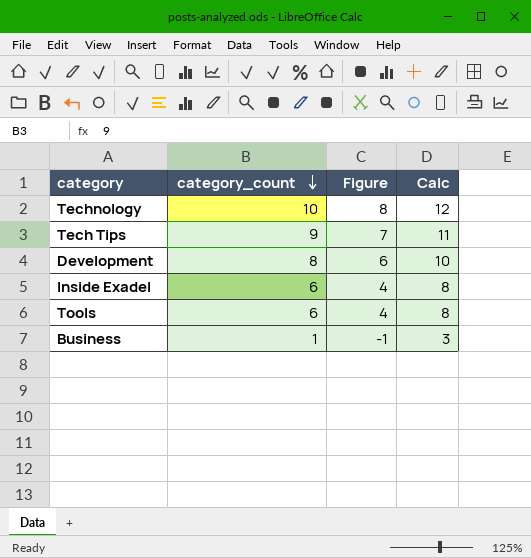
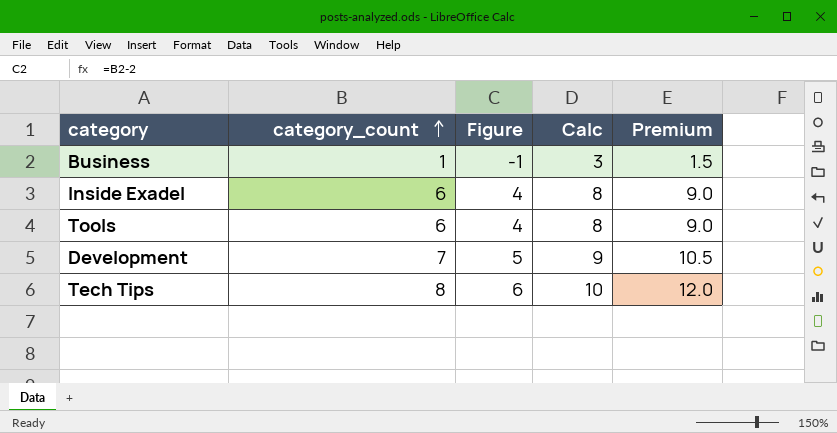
row order: category_count descending -> category_count ascending
column Premium | formula: none -> [category_count] * 1.5
row Technology: 10 | 8 | 12 -> none
Development | category_count: 8 -> 7
Development | Figure: 6 -> 5
Development | Calc: 10 -> 9
Tech Tips | category_count: 9 -> 8
Tech Tips | Figure: 7 -> 6
Tech Tips | Calc: 11 -> 10

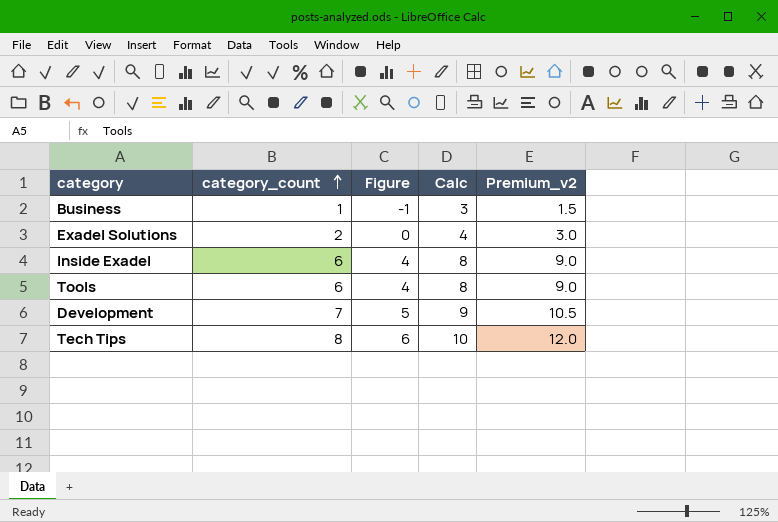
column name: Premium -> Premium_v2
row Exadel Solutions: none -> 2 | 0 | 4 | 3.0

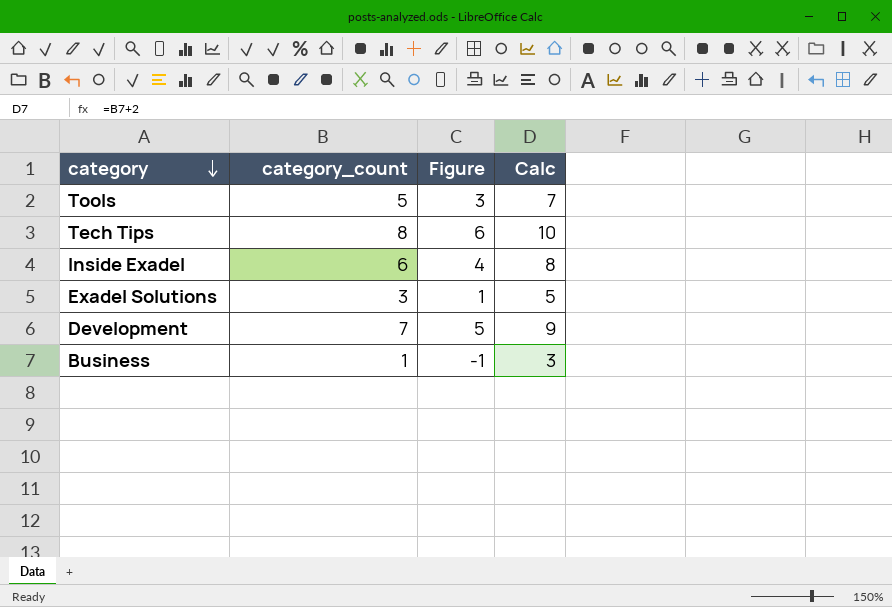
row order: category_count ascending -> category descending
column Premium_v2 | formula: [category_count] * 1.5 -> none
Tools | category_count: 6 -> 5
Tools | Figure: 4 -> 3
Tools | Calc: 8 -> 7
Exadel Solutions | category_count: 2 -> 3
Exadel Solutions | Figure: 0 -> 1
Exadel Solutions | Calc: 4 -> 5

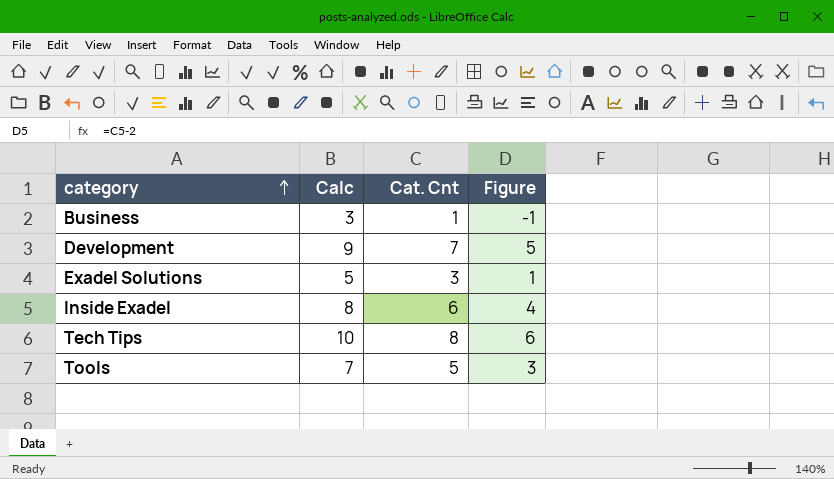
row order: category descending -> category ascending
column Calc | position: 4 -> 2
column name: category_count -> Cat. Cnt

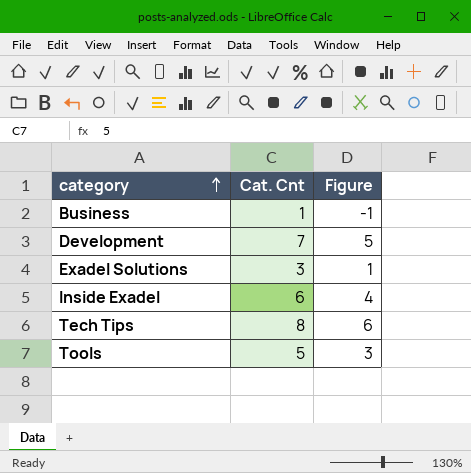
column Calc | formula: [Cat. Cnt] + 2 -> none

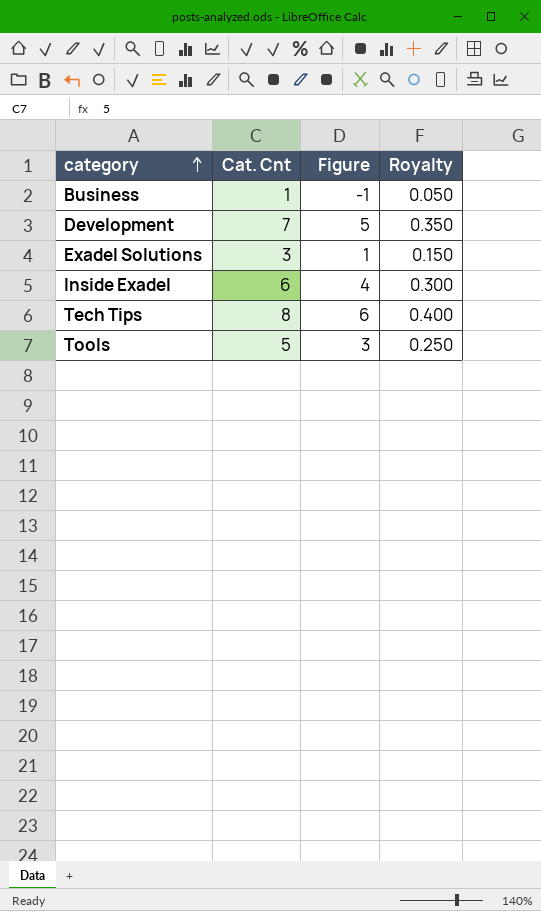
column Royalty | formula: none -> [Cat. Cnt] * 0.05

